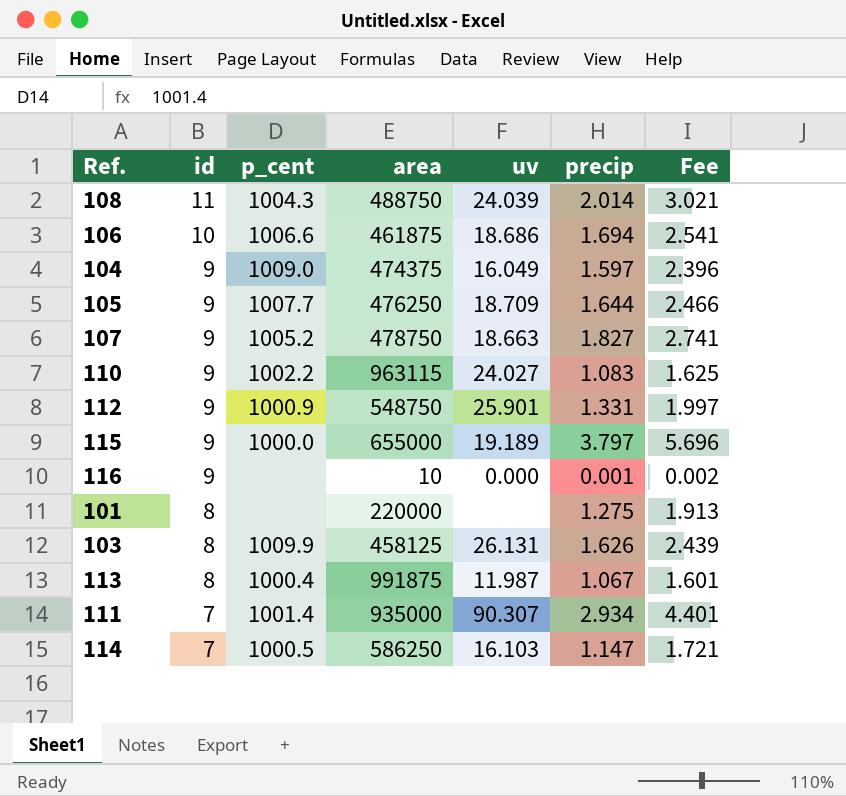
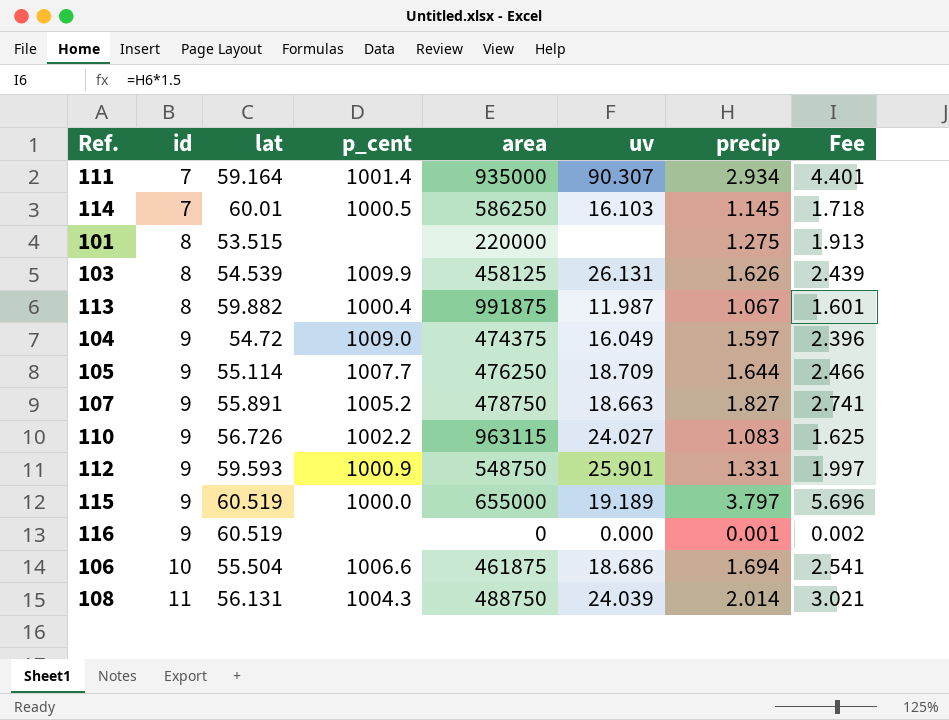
row order: id descending -> id ascending
column lat | position: none -> 3
114 | precip: 1.147 -> 1.145
114 | Fee: 1.721 -> 1.718
116 | area: 10 -> 0

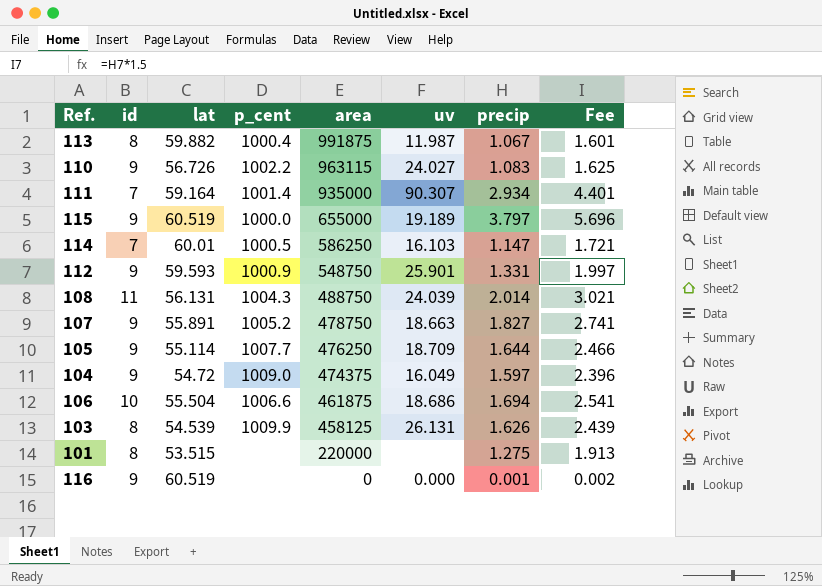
row order: id ascending -> area descending
114 | precip: 1.145 -> 1.147
114 | Fee: 1.718 -> 1.721

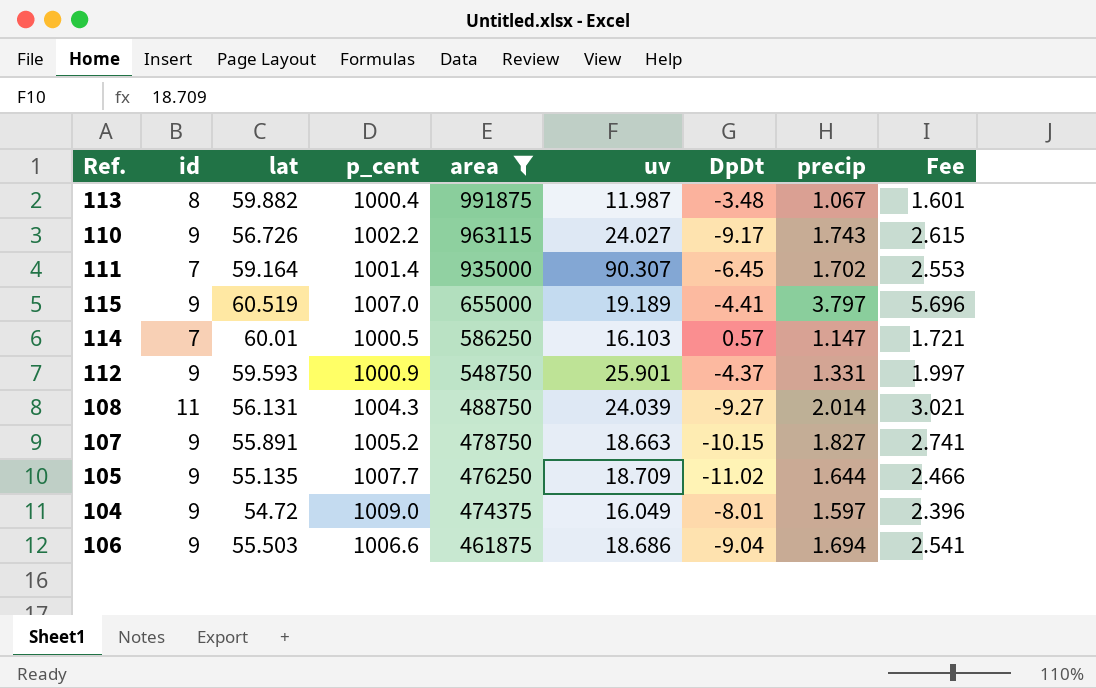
filter: none -> area >= 461875
column DpDt | position: none -> 7
110 | precip: 1.083 -> 1.743
110 | Fee: 1.625 -> 2.615
111 | precip: 2.934 -> 1.702
111 | Fee: 4.401 -> 2.553
115 | p_cent: 1000.0 -> 1007.0
105 | lat: 55.114 -> 55.135
106 | id: 10 -> 9
106 | lat: 55.504 -> 55.503

